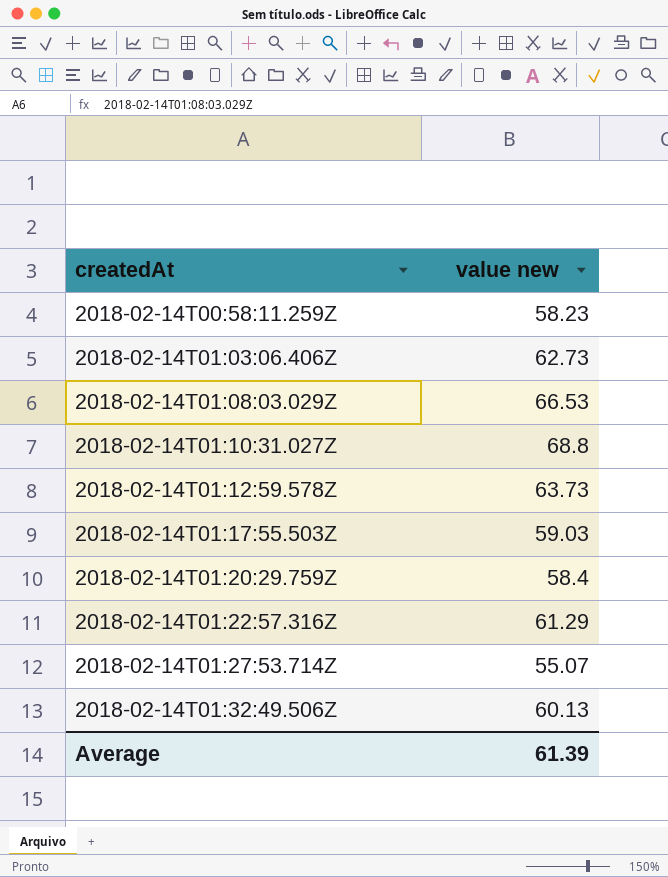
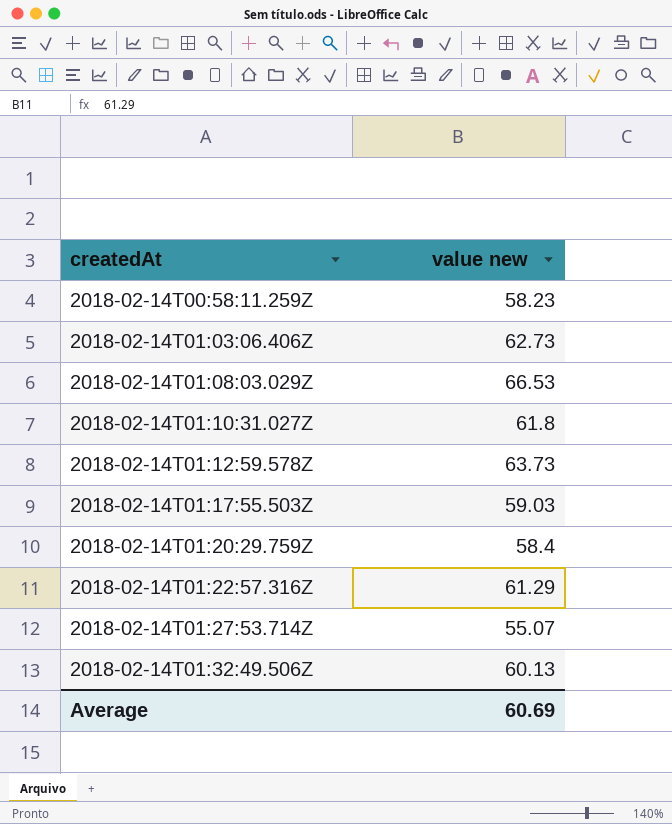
2018-02-14T01:10:31.027Z | value new: 68.8 -> 61.8
Average | value new: 61.39 -> 60.69

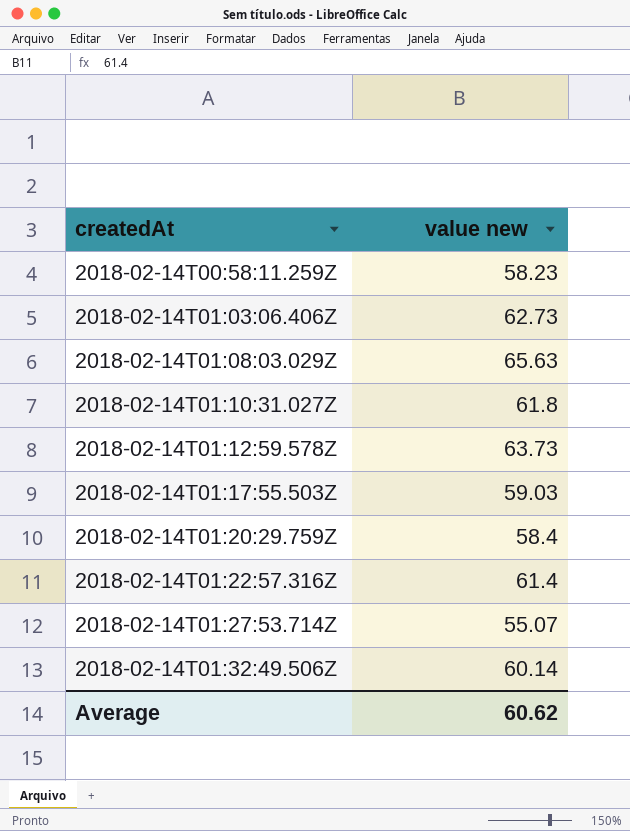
2018-02-14T01:08:03.029Z | value new: 66.53 -> 65.63
2018-02-14T01:22:57.316Z | value new: 61.29 -> 61.4
2018-02-14T01:32:49.506Z | value new: 60.13 -> 60.14
Average | value new: 60.69 -> 60.62

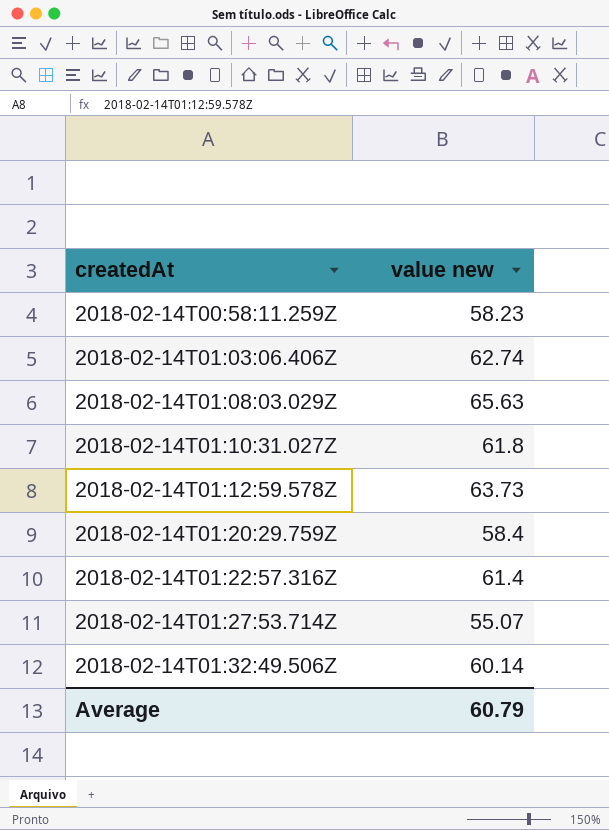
row 2018-02-14T01:17:55.503Z: 59.03 -> none
2018-02-14T01:03:06.406Z | value new: 62.73 -> 62.74
Average | value new: 60.62 -> 60.79

